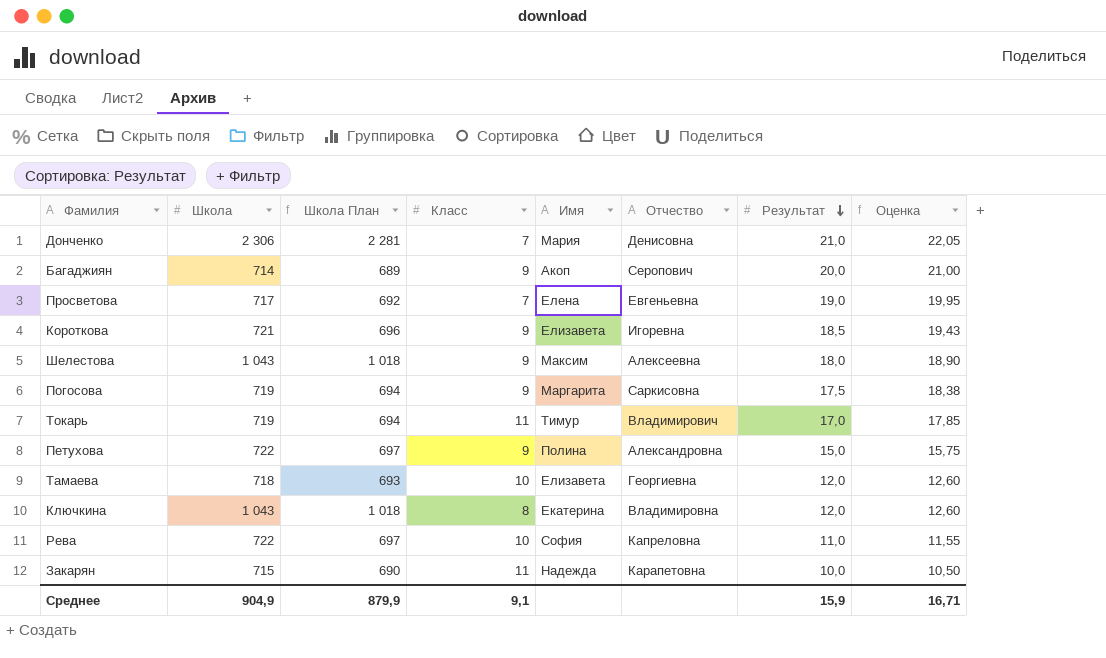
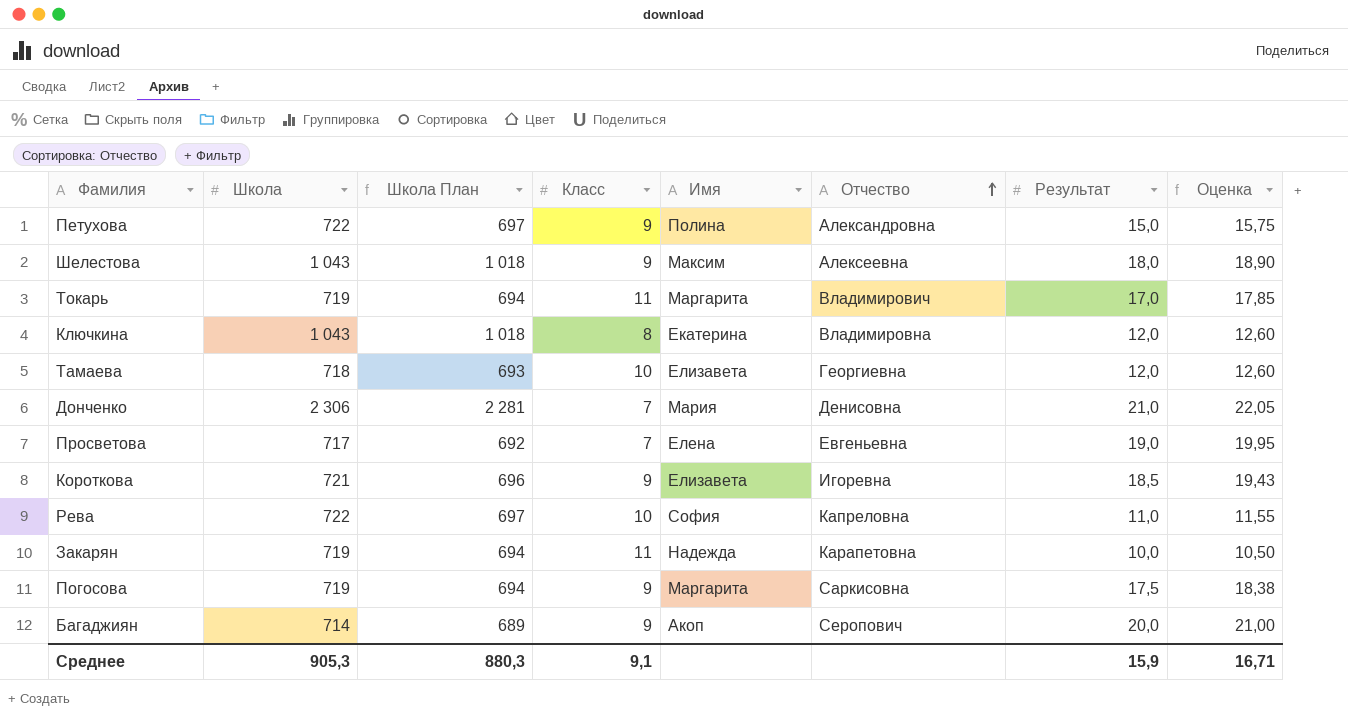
row order: Результат descending -> Отчество ascending
Токарь | Имя: Тимур -> Маргарита
Закарян | Школа: 715 -> 719
Закарян | Школа План: 690 -> 694
Среднее | Школа: 904,9 -> 905,3
Среднее | Школа План: 879,9 -> 880,3

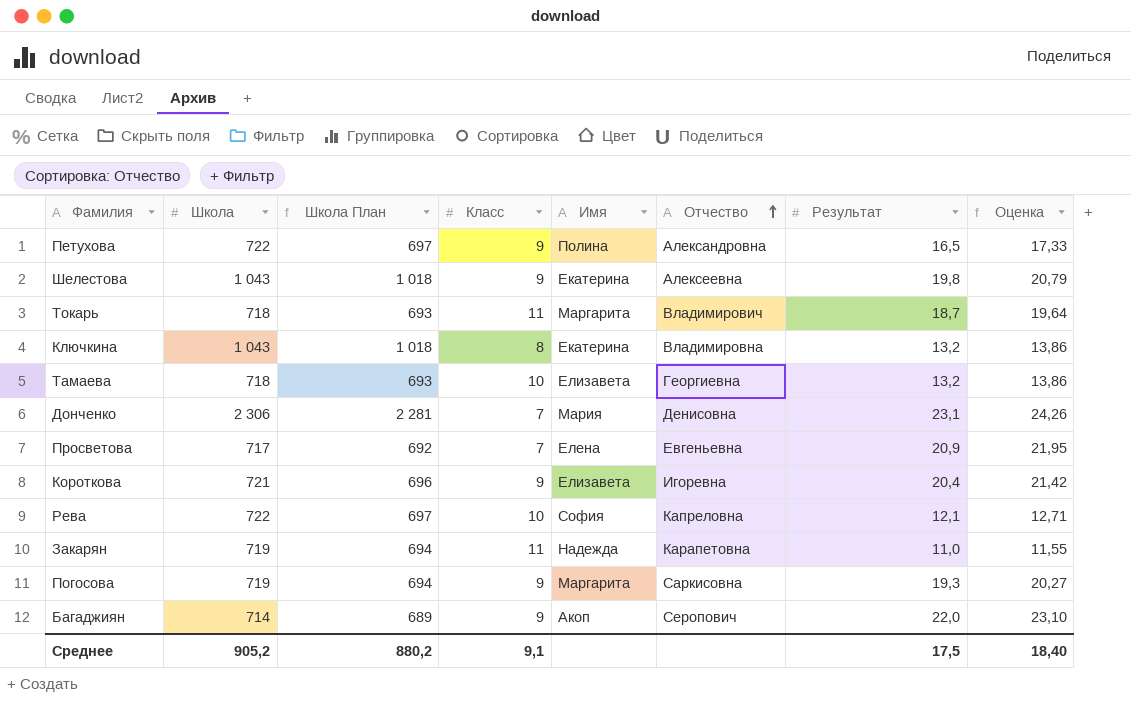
Петухова | Результат: 15,0 -> 16,5
Петухова | Оценка: 15,75 -> 17,33
Шелестова | Имя: Максим -> Екатерина
Шелестова | Результат: 18,0 -> 19,8
Шелестова | Оценка: 18,90 -> 20,79
Токарь | Школа: 719 -> 718
Токарь | Школа План: 694 -> 693
Токарь | Результат: 17,0 -> 18,7
Токарь | Оценка: 17,85 -> 19,64
Ключкина | Результат: 12,0 -> 13,2
Ключкина | Оценка: 12,60 -> 13,86
Тамаева | Результат: 12,0 -> 13,2
Тамаева | Оценка: 12,60 -> 13,86
Донченко | Результат: 21,0 -> 23,1
Донченко | Оценка: 22,05 -> 24,26
Просветова | Результат: 19,0 -> 20,9
Просветова | Оценка: 19,95 -> 21,95
Короткова | Результат: 18,5 -> 20,4
Короткова | Оценка: 19,43 -> 21,42
Рева | Результат: 11,0 -> 12,1
Рева | Оценка: 11,55 -> 12,71
Закарян | Результат: 10,0 -> 11,0
Закарян | Оценка: 10,50 -> 11,55
Погосова | Результат: 17,5 -> 19,3
Погосова | Оценка: 18,38 -> 20,27
Багаджиян | Результат: 20,0 -> 22,0
Багаджиян | Оценка: 21,00 -> 23,10
Среднее | Школа: 905,3 -> 905,2
Среднее | Школа План: 880,3 -> 880,2
Среднее | Результат: 15,9 -> 17,5
Среднее | Оценка: 16,71 -> 18,40

